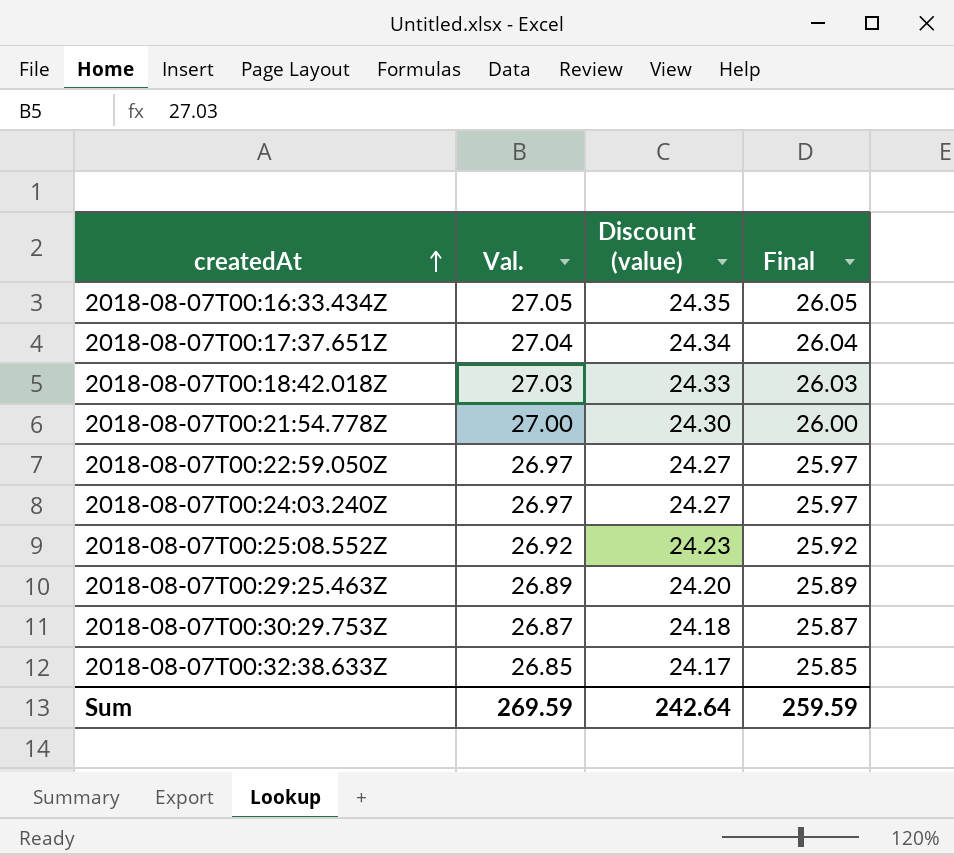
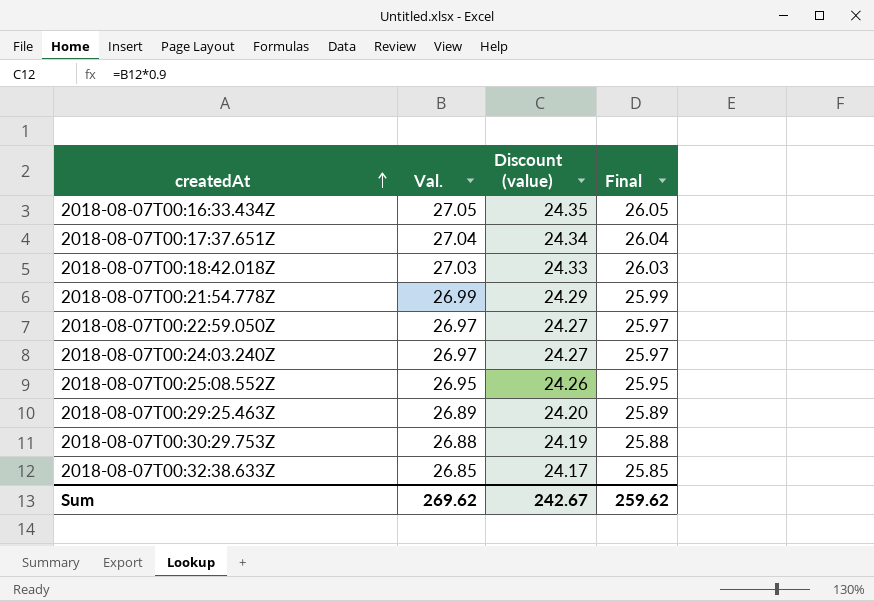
2018-08-07T00:21:54.778Z | Val.: 27.00 -> 26.99
2018-08-07T00:21:54.778Z | Discount (value): 24.30 -> 24.29
2018-08-07T00:21:54.778Z | Final: 26.00 -> 25.99
2018-08-07T00:25:08.552Z | Val.: 26.92 -> 26.95
2018-08-07T00:25:08.552Z | Discount (value): 24.23 -> 24.26
2018-08-07T00:25:08.552Z | Final: 25.92 -> 25.95
2018-08-07T00:30:29.753Z | Val.: 26.87 -> 26.88
2018-08-07T00:30:29.753Z | Discount (value): 24.18 -> 24.19
2018-08-07T00:30:29.753Z | Final: 25.87 -> 25.88
Sum | Val.: 269.59 -> 269.62
Sum | Discount (value): 242.64 -> 242.67
Sum | Final: 259.59 -> 259.62

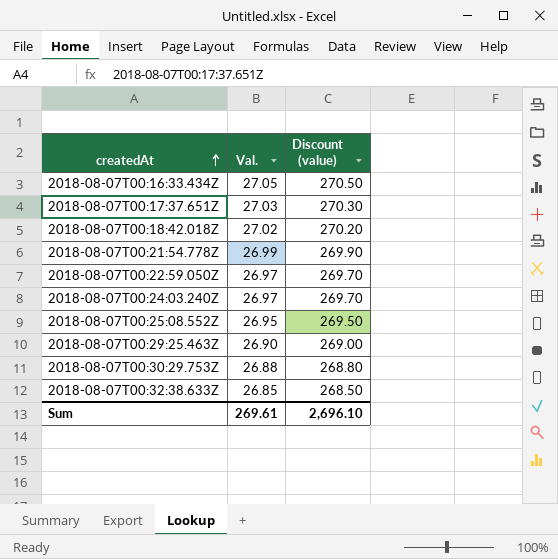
column Final | formula: [Val.] - 1 -> none
column Discount (value) | formula: [Val.] * 0.9 -> [Val.] * 10
2018-08-07T00:17:37.651Z | Val.: 27.04 -> 27.03
2018-08-07T00:18:42.018Z | Val.: 27.03 -> 27.02
2018-08-07T00:29:25.463Z | Val.: 26.89 -> 26.90
Sum | Val.: 269.62 -> 269.61
Sum | Discount (value): 242.67 -> 2,696.10

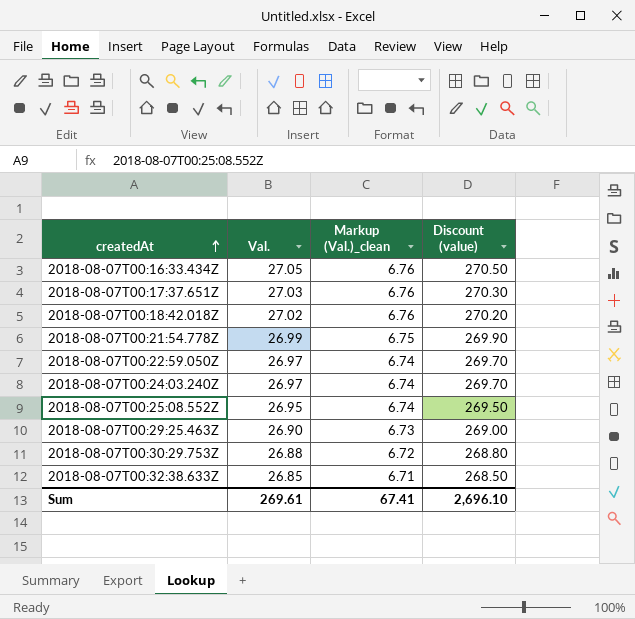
column Markup (Val.)_clean | formula: none -> [Val.] * 0.25

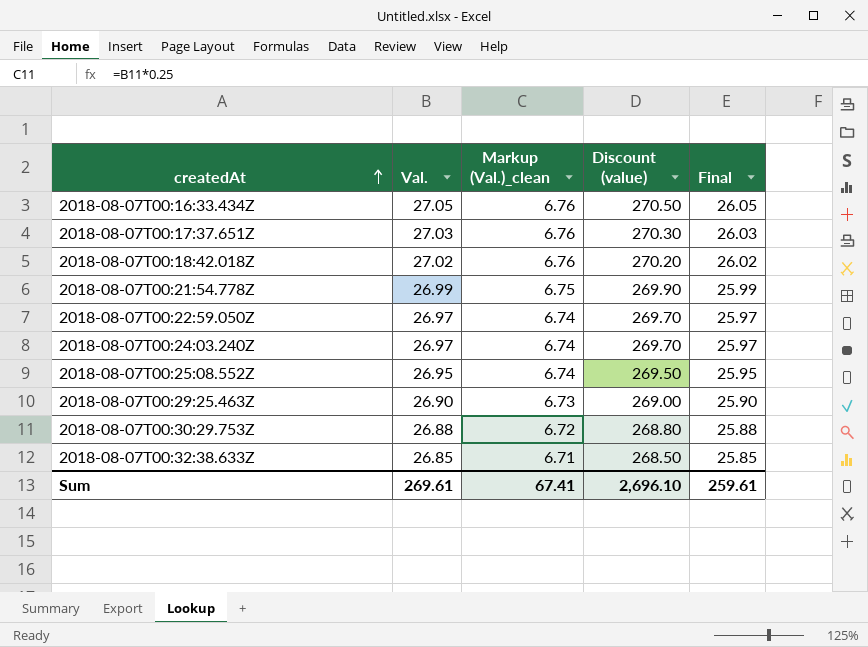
column Final | formula: none -> [Val.] - 1

